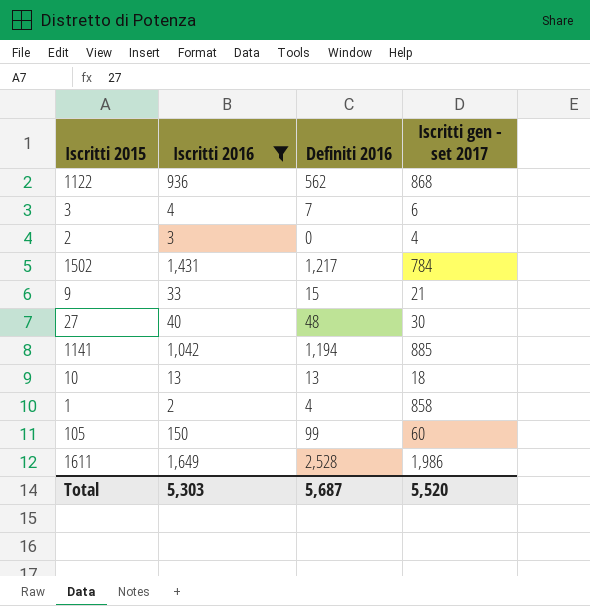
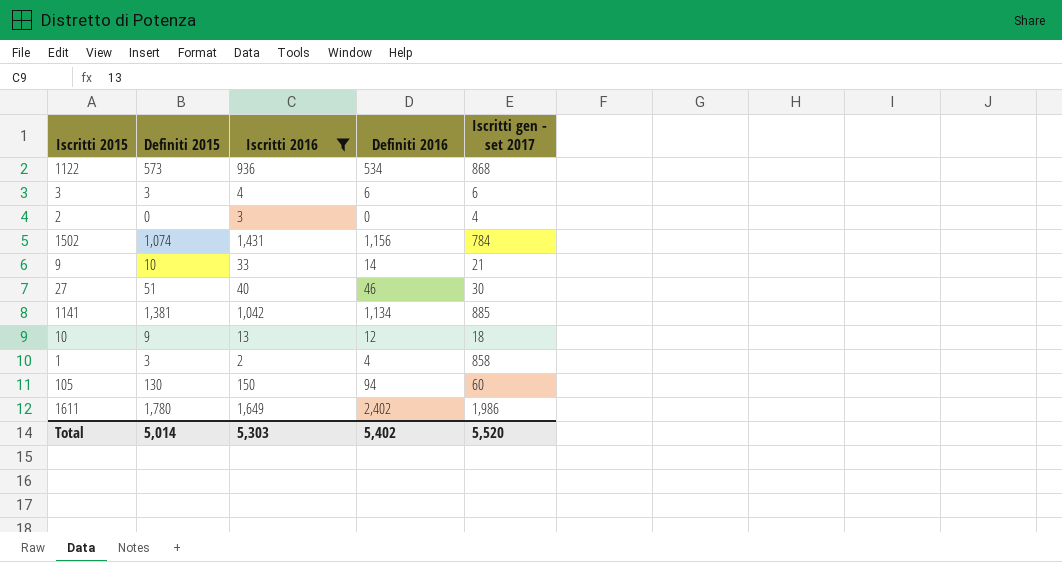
column Definiti 2015 | position: none -> 2
1122 | Definiti 2016: 562 -> 534
3 | Definiti 2016: 7 -> 6
1502 | Definiti 2016: 1,217 -> 1,156
9 | Definiti 2016: 15 -> 14
27 | Definiti 2016: 48 -> 46
1141 | Definiti 2016: 1,194 -> 1,134
10 | Definiti 2016: 13 -> 12
105 | Definiti 2016: 99 -> 94
1611 | Definiti 2016: 2,528 -> 2,402
Total | Definiti 2016: 5,687 -> 5,402

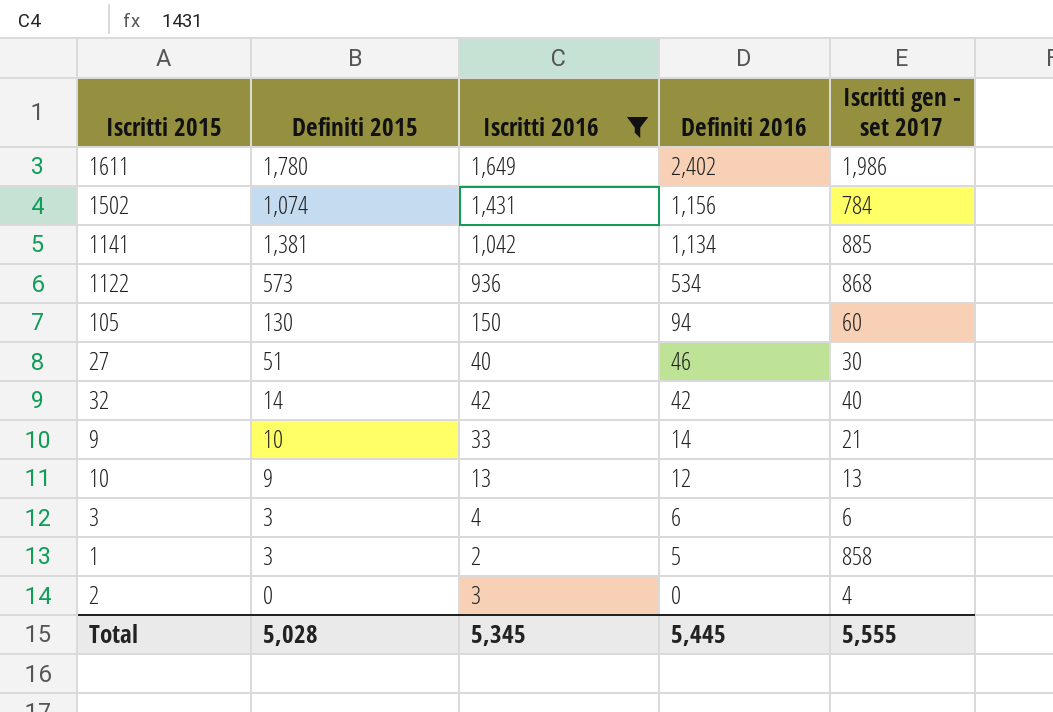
row order: none -> Definiti 2016 descending
row 32: none -> 14 | 42 | 42 | 40
10 | Iscritti gen - set 2017: 18 -> 13
1 | Definiti 2016: 4 -> 5
Total | Definiti 2015: 5,014 -> 5,028
Total | Iscritti 2016: 5,303 -> 5,345
Total | Definiti 2016: 5,402 -> 5,445
Total | Iscritti gen - set 2017: 5,520 -> 5,555

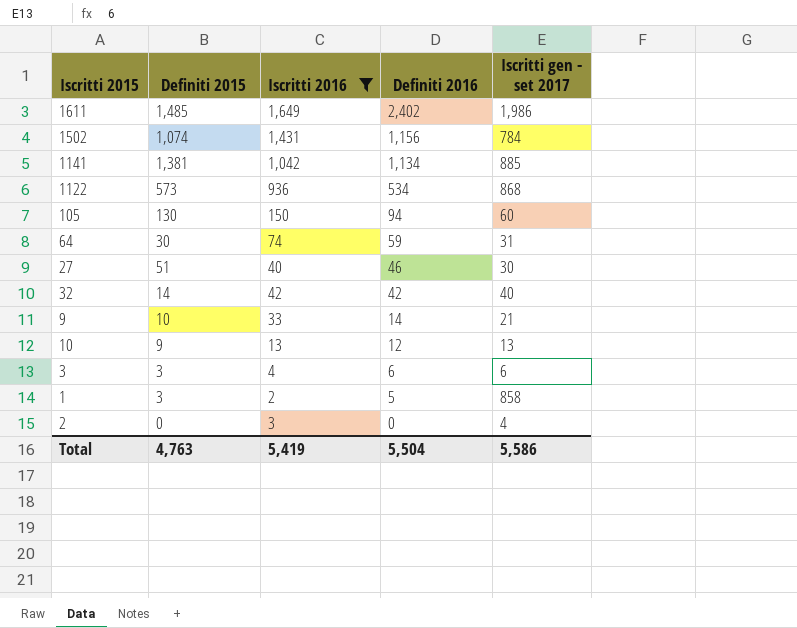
1611 | Definiti 2015: 1,780 -> 1,485
row 64: none -> 30 | 74 | 59 | 31
Total | Definiti 2015: 5,028 -> 4,763
Total | Iscritti 2016: 5,345 -> 5,419
Total | Definiti 2016: 5,445 -> 5,504
Total | Iscritti gen - set 2017: 5,555 -> 5,586

